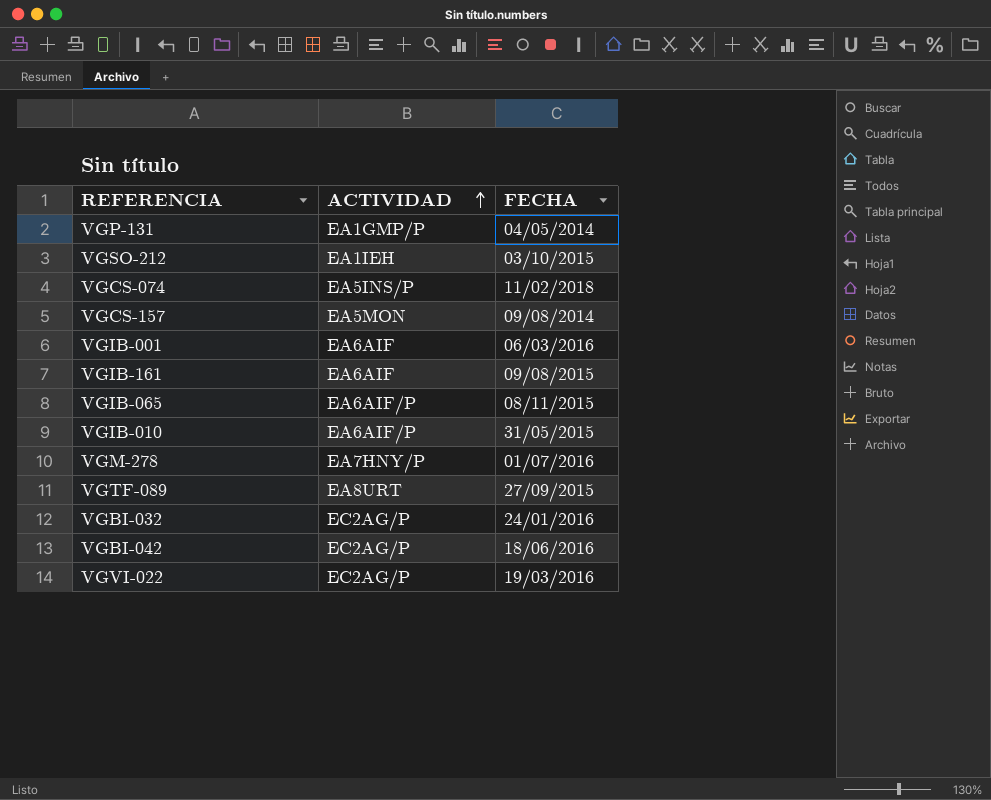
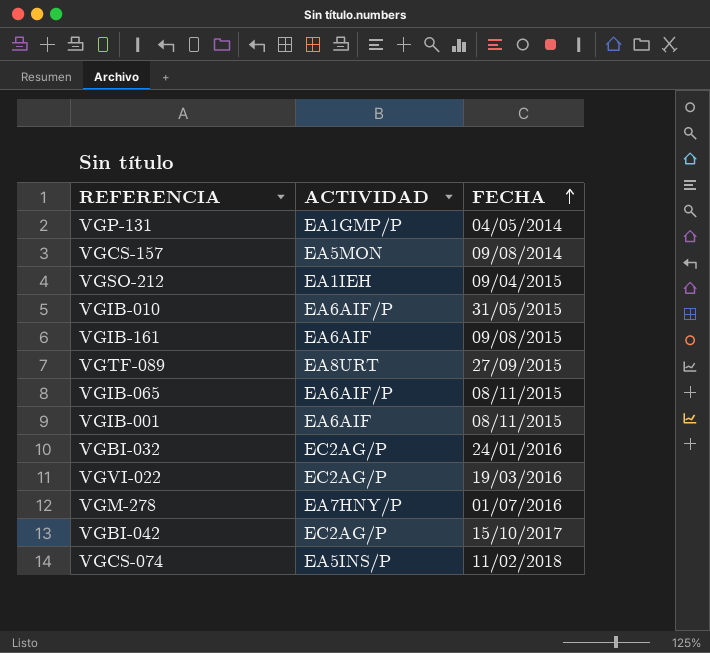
row order: ACTIVIDAD ascending -> FECHA ascending
VGSO-212 | FECHA: 03/10/2015 -> 09/04/2015
VGIB-001 | FECHA: 06/03/2016 -> 08/11/2015
VGBI-042 | FECHA: 18/06/2016 -> 15/10/2017

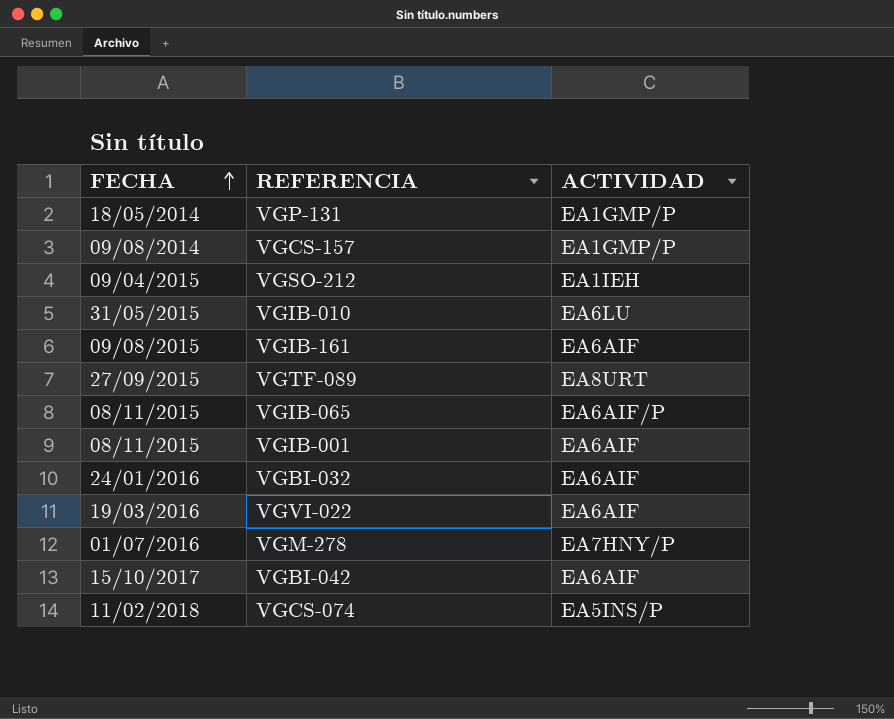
column FECHA | position: 3 -> 1
VGP-131 | FECHA: 04/05/2014 -> 18/05/2014
VGCS-157 | ACTIVIDAD: EA5MON -> EA1GMP/P
VGIB-010 | ACTIVIDAD: EA6AIF/P -> EA6LU
VGBI-032 | ACTIVIDAD: EC2AG/P -> EA6AIF
VGVI-022 | ACTIVIDAD: EC2AG/P -> EA6AIF
VGBI-042 | ACTIVIDAD: EC2AG/P -> EA6AIF

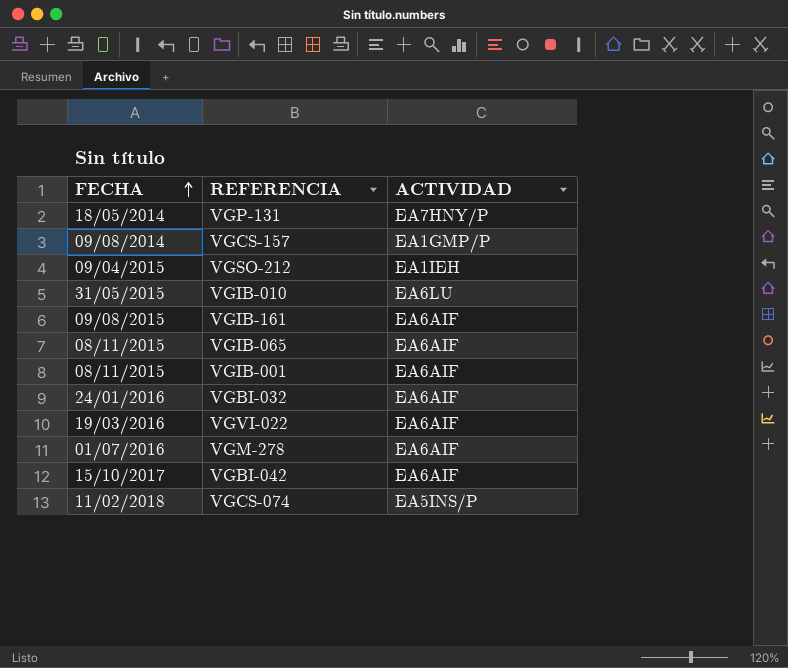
row VGTF-089: 27/09/2015 | EA8URT -> none
VGP-131 | ACTIVIDAD: EA1GMP/P -> EA7HNY/P
VGIB-065 | ACTIVIDAD: EA6AIF/P -> EA6AIF
VGM-278 | ACTIVIDAD: EA7HNY/P -> EA6AIF

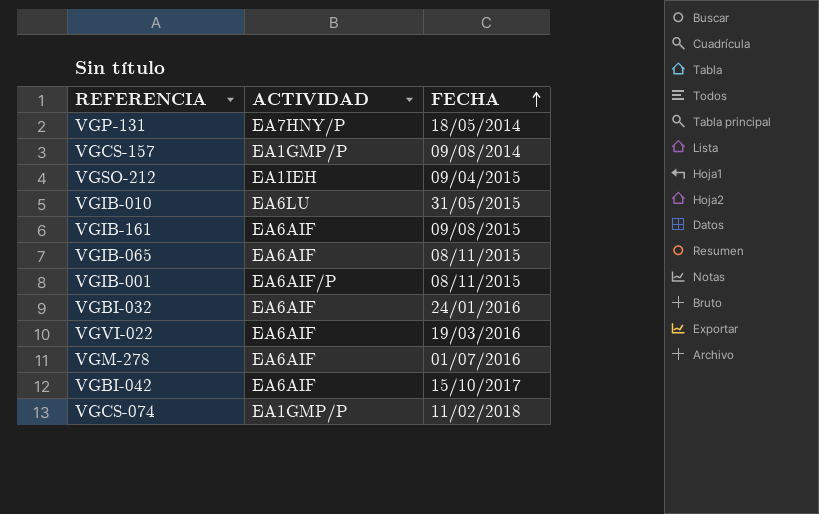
column FECHA | position: 1 -> 3
VGIB-001 | ACTIVIDAD: EA6AIF -> EA6AIF/P
VGCS-074 | ACTIVIDAD: EA5INS/P -> EA1GMP/P

